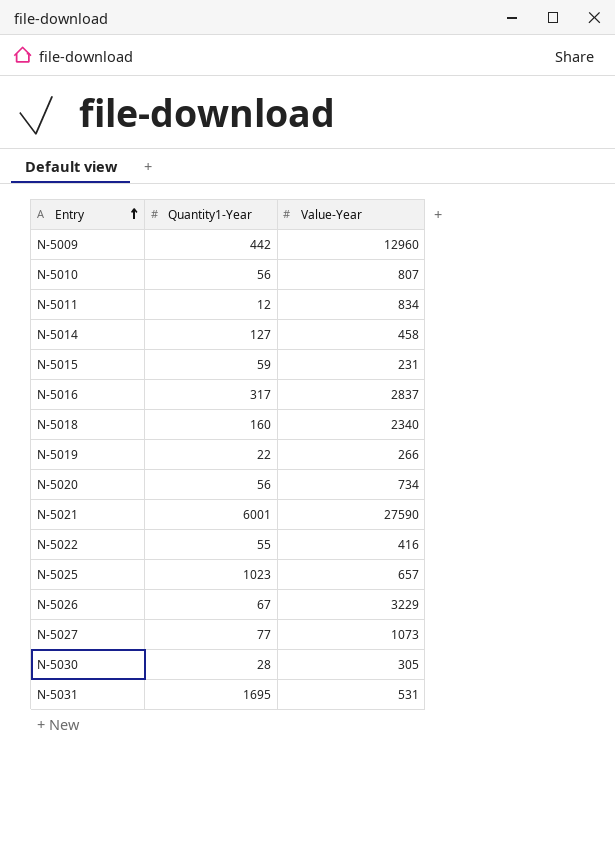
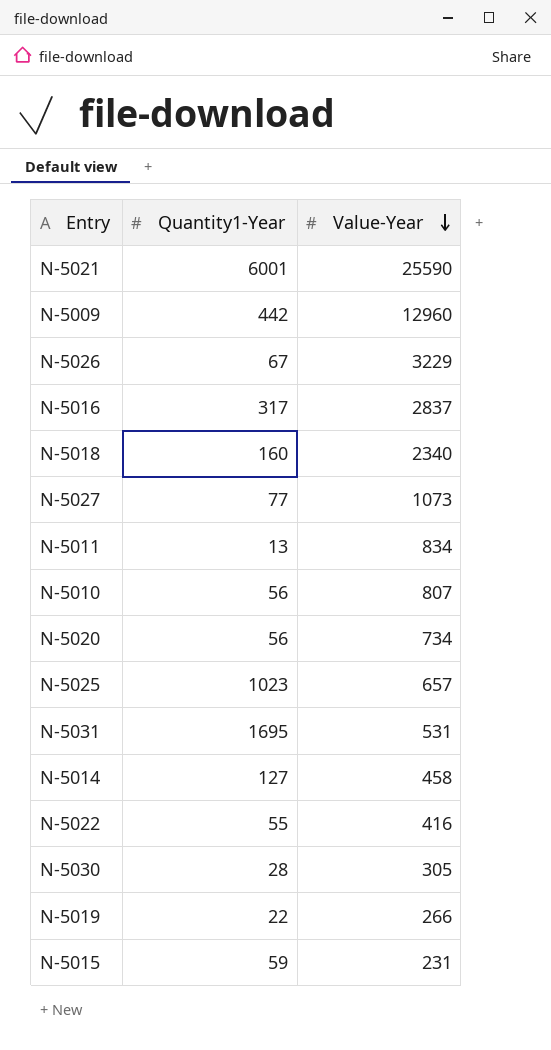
row order: Entry ascending -> Value-Year descending
N-5021 | Value-Year: 27590 -> 25590
N-5011 | Quantity1-Year: 12 -> 13

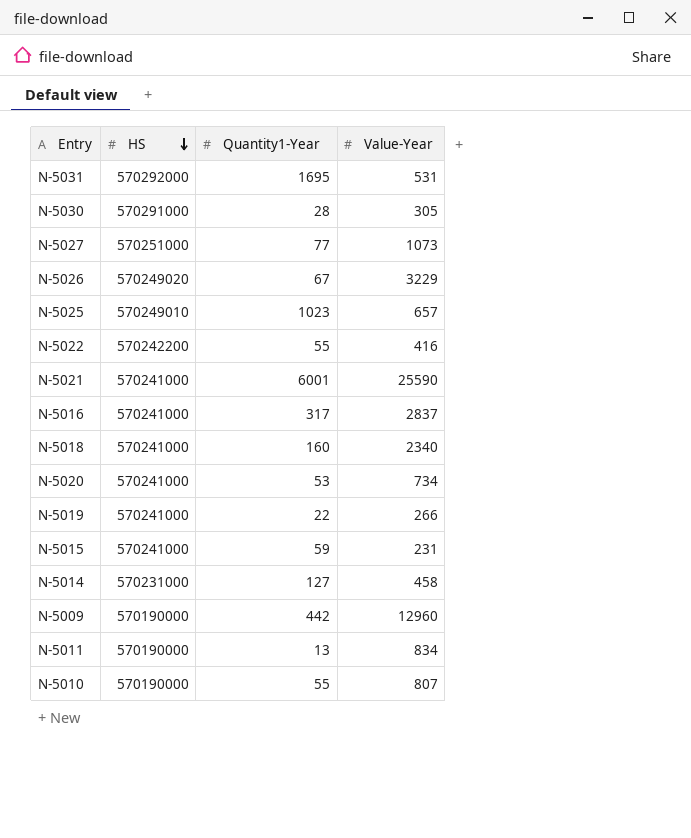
row order: Value-Year descending -> HS descending
column HS | position: none -> 2
N-5020 | Quantity1-Year: 56 -> 53
N-5010 | Quantity1-Year: 56 -> 55

